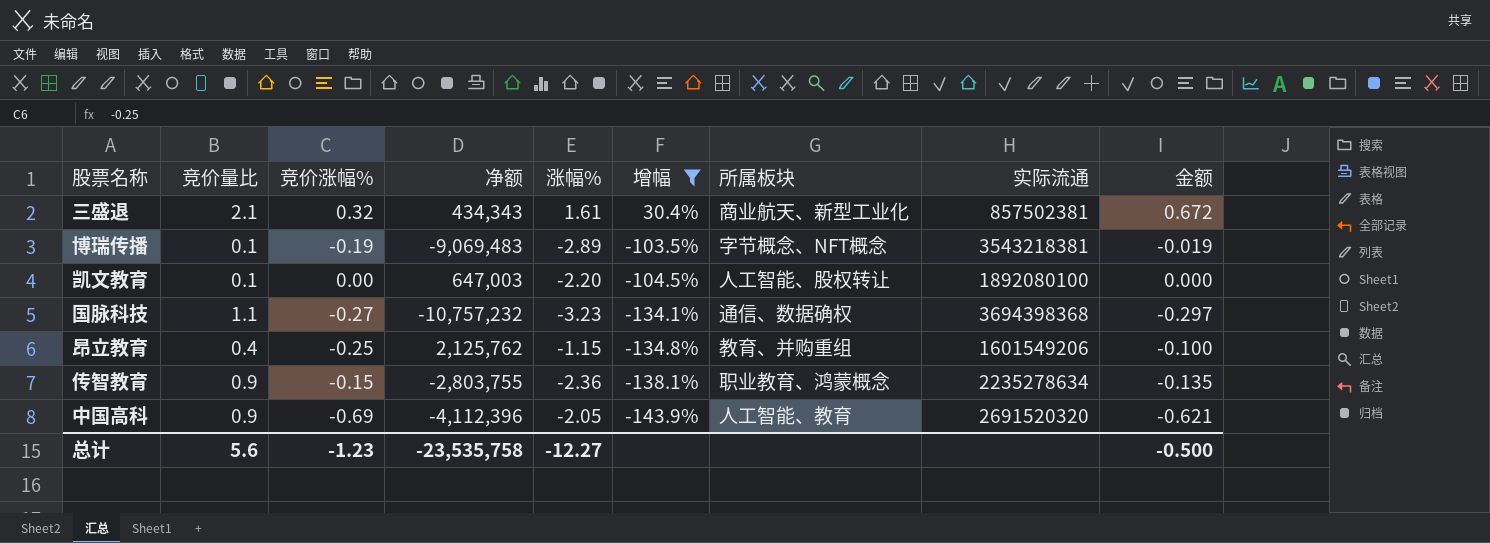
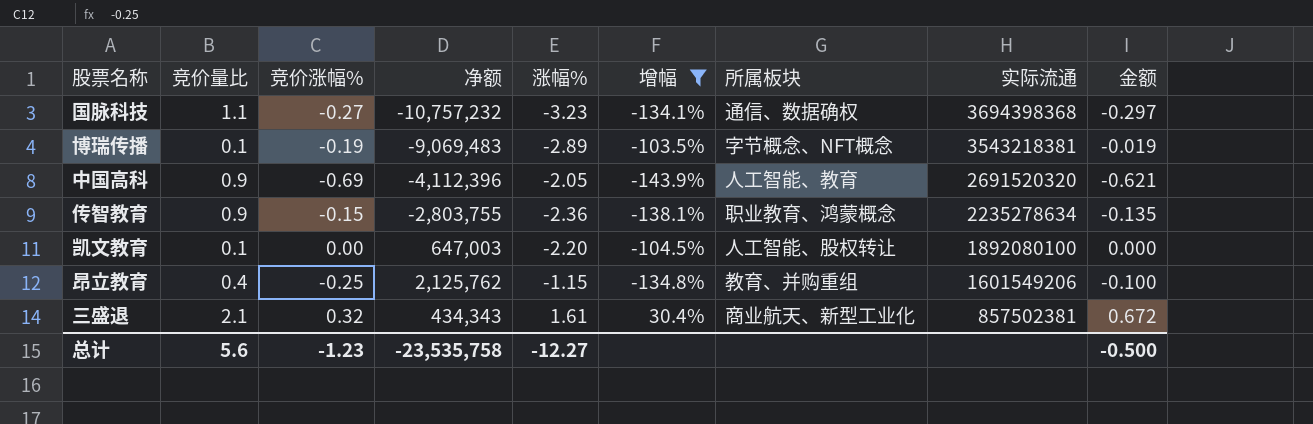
row order: 增幅 descending -> 实际流通 descending

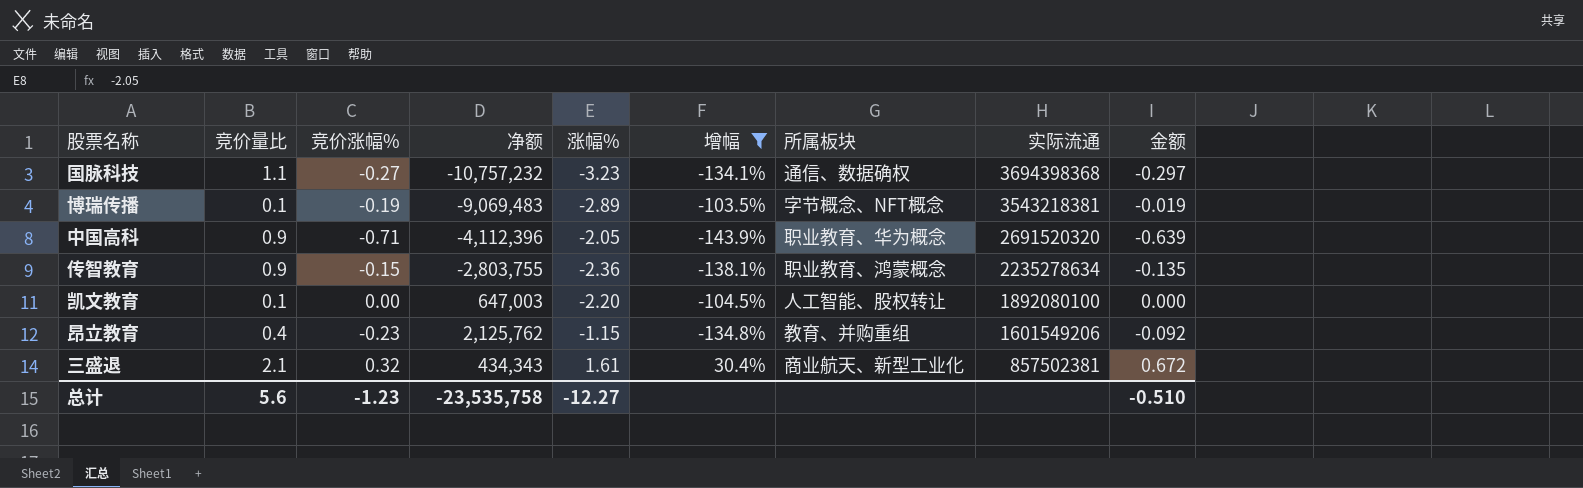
中国高科 | 竞价涨幅%: -0.69 -> -0.71
中国高科 | 所属板块: 人工智能、教育 -> 职业教育、华为概念
中国高科 | 金额: -0.621 -> -0.639
昂立教育 | 竞价涨幅%: -0.25 -> -0.23
昂立教育 | 金额: -0.100 -> -0.092
总计 | 金额: -0.500 -> -0.510

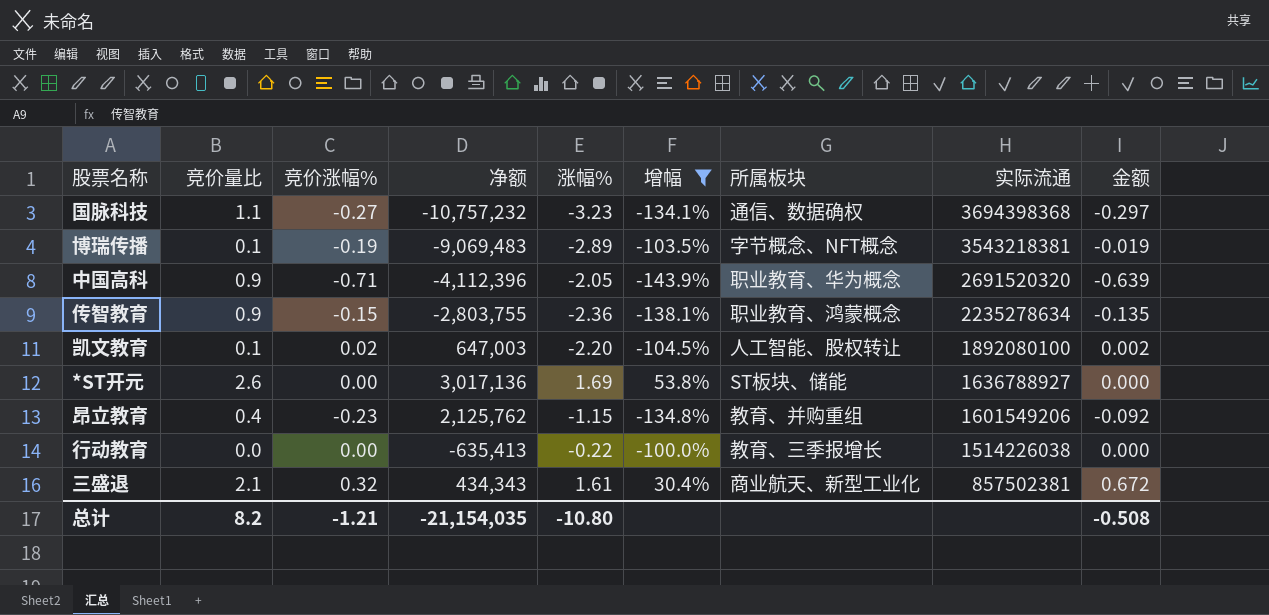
凯文教育 | 竞价涨幅%: 0.00 -> 0.02
凯文教育 | 金额: 0.000 -> 0.002
row *ST开元: none -> 2.6 | 0.00 | 3,017,136 | 1.69 | 53.8% | ST板块、储能 | 1636788927 | 0.000
row 行动教育: none -> 0.0 | 0.00 | -635,413 | -0.22 | -100.0% | 教育、三季报增长 | 1514226038 | 0.000
总计 | 竞价量比: 5.6 -> 8.2
总计 | 竞价涨幅%: -1.23 -> -1.21
总计 | 净额: -23,535,758 -> -21,154,035
总计 | 涨幅%: -12.27 -> -10.80
总计 | 金额: -0.510 -> -0.508

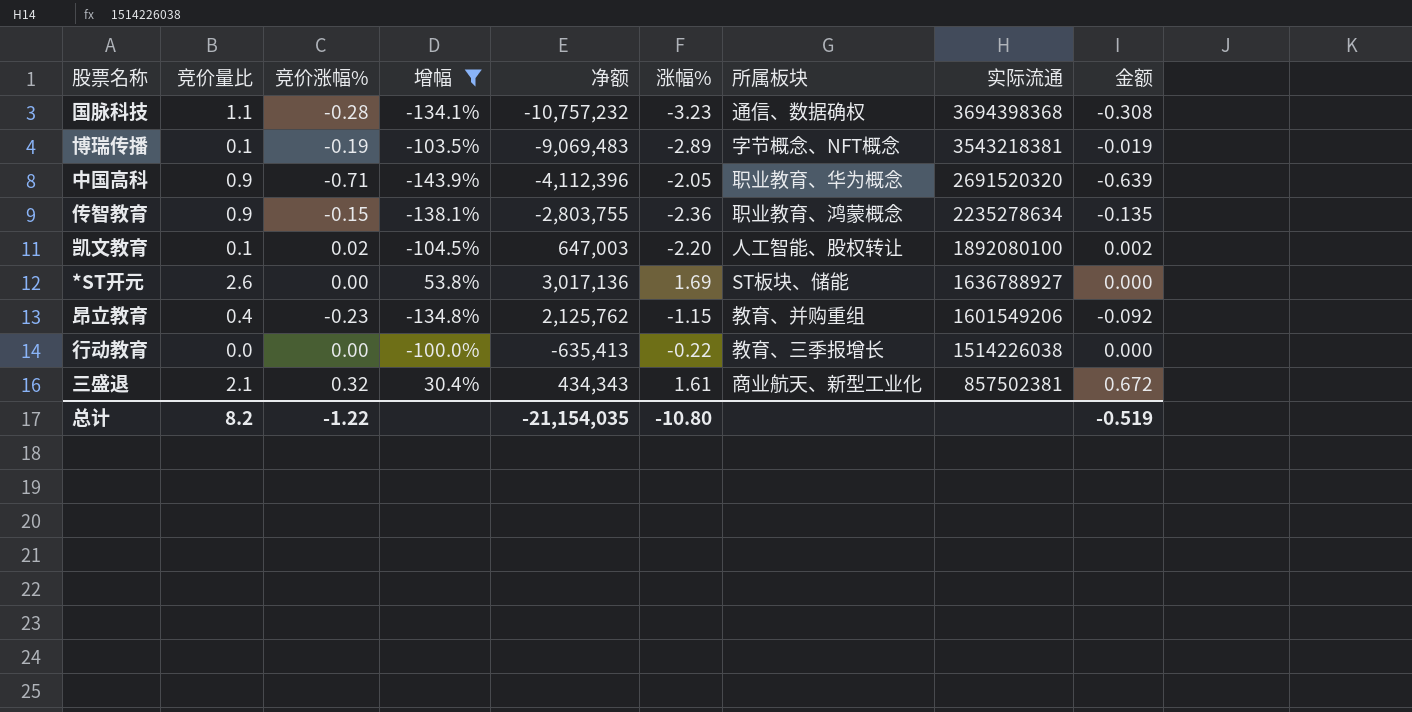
column 增幅 | position: 6 -> 4
国脉科技 | 竞价涨幅%: -0.27 -> -0.28
国脉科技 | 金额: -0.297 -> -0.308
总计 | 竞价涨幅%: -1.21 -> -1.22
总计 | 金额: -0.508 -> -0.519

